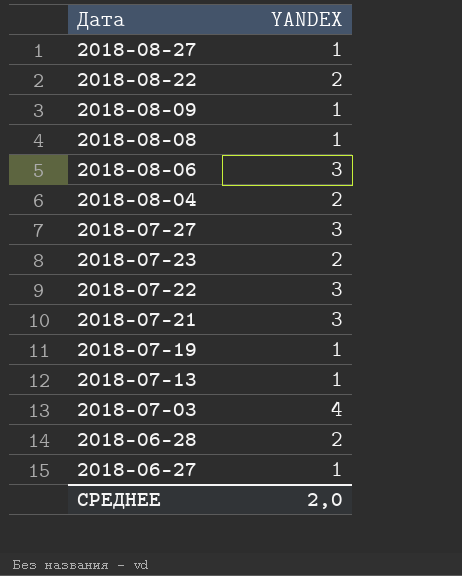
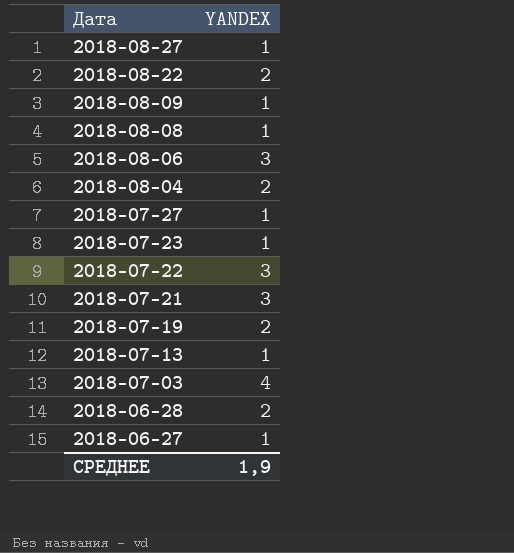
2018-07-27 | YANDEX: 3 -> 1
2018-07-23 | YANDEX: 2 -> 1
2018-07-19 | YANDEX: 1 -> 2
СРЕДНЕЕ | YANDEX: 2,0 -> 1,9

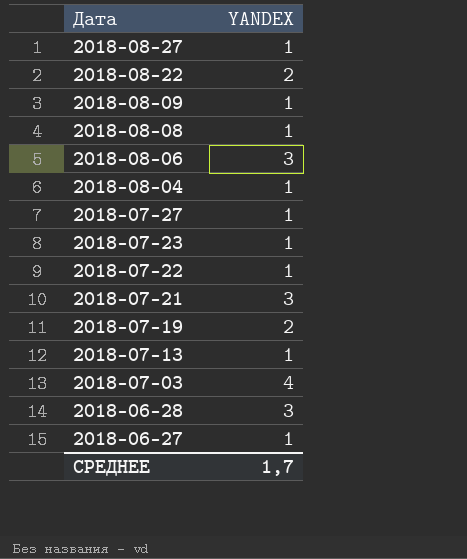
2018-08-04 | YANDEX: 2 -> 1
2018-07-22 | YANDEX: 3 -> 1
2018-06-28 | YANDEX: 2 -> 3
СРЕДНЕЕ | YANDEX: 1,9 -> 1,7

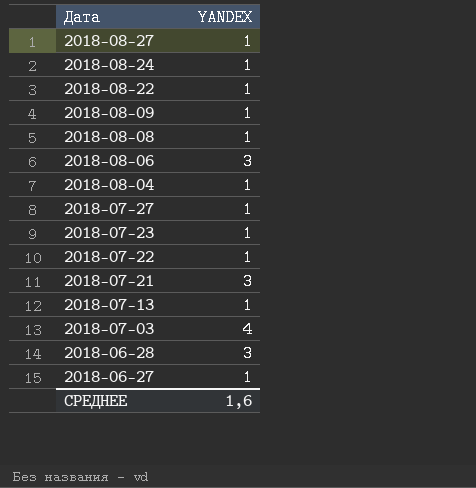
row 2018-07-19: 2 -> none
row 2018-08-24: none -> 1
2018-08-22 | YANDEX: 2 -> 1
СРЕДНЕЕ | YANDEX: 1,7 -> 1,6

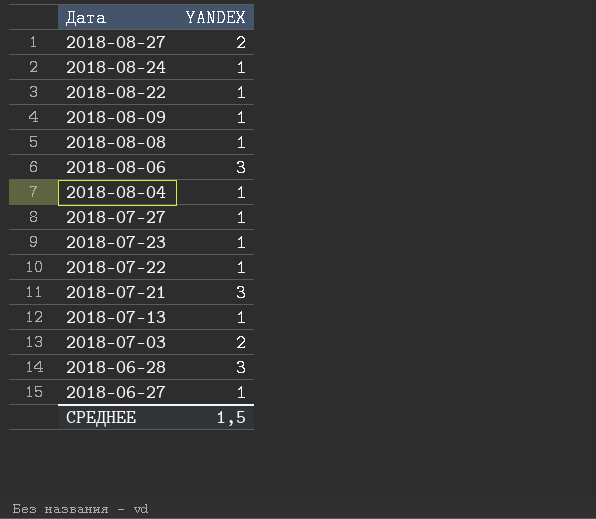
2018-08-27 | YANDEX: 1 -> 2
2018-07-03 | YANDEX: 4 -> 2
СРЕДНЕЕ | YANDEX: 1,6 -> 1,5

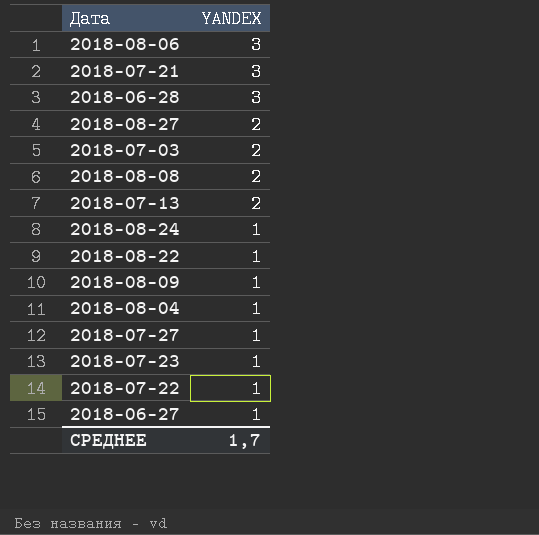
row order: Дата descending -> YANDEX descending
2018-08-08 | YANDEX: 1 -> 2
2018-07-13 | YANDEX: 1 -> 2
СРЕДНЕЕ | YANDEX: 1,5 -> 1,7

